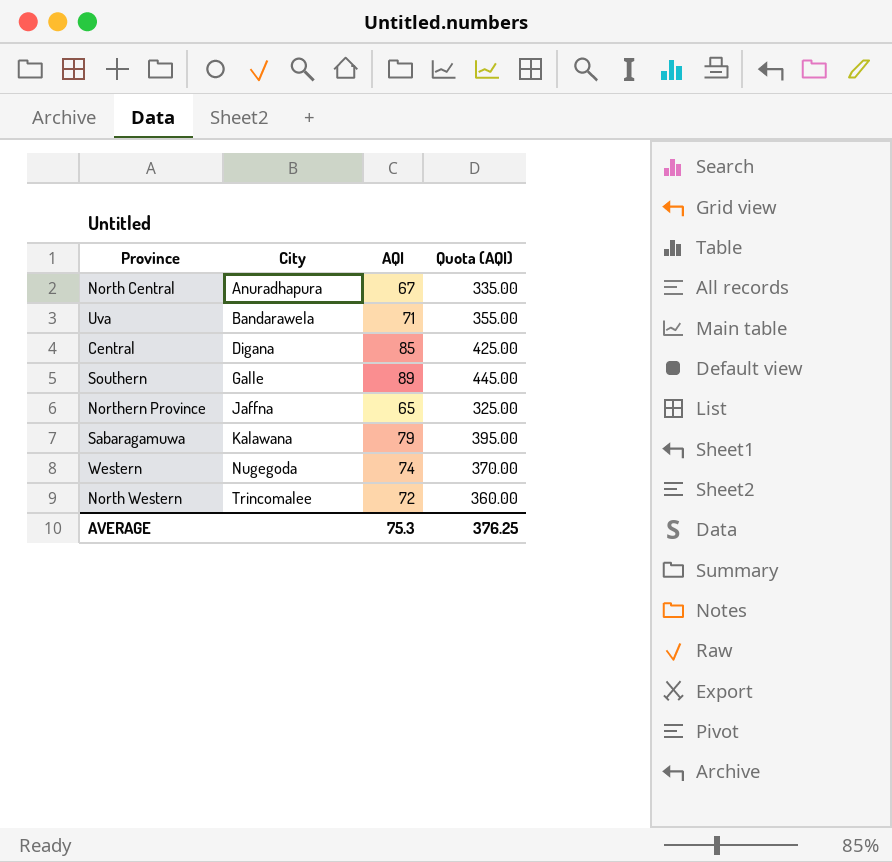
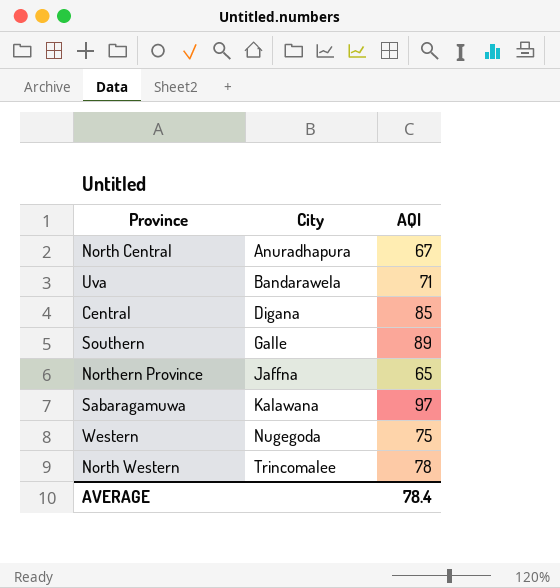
column Quota (AQI) | formula: [AQI] * 5 -> none
Sabaragamuwa | AQI: 79 -> 97
Western | AQI: 74 -> 75
North Western | AQI: 72 -> 78
AVERAGE | AQI: 75.3 -> 78.4

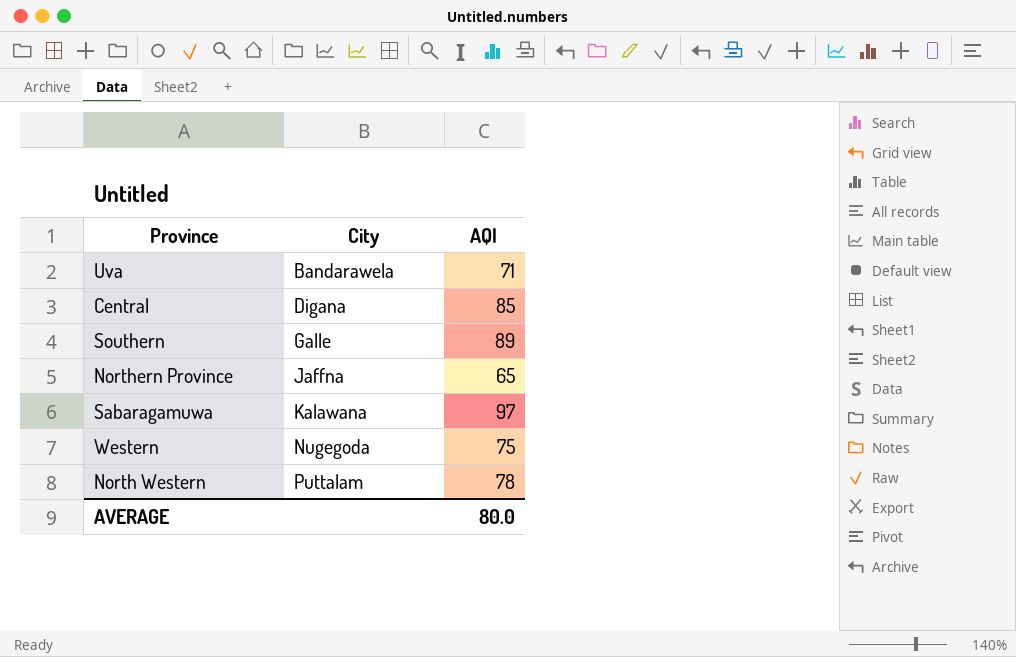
row North Central: Anuradhapura | 67 -> none
North Western | City: Trincomalee -> Puttalam
AVERAGE | AQI: 78.4 -> 80.0

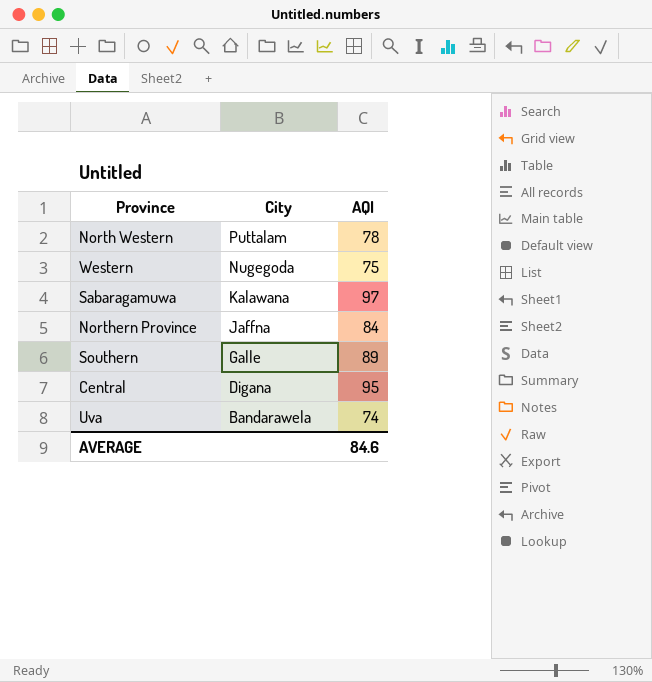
row order: City ascending -> City descending
Northern Province | AQI: 65 -> 84
Central | AQI: 85 -> 95
Uva | AQI: 71 -> 74
AVERAGE | AQI: 80.0 -> 84.6

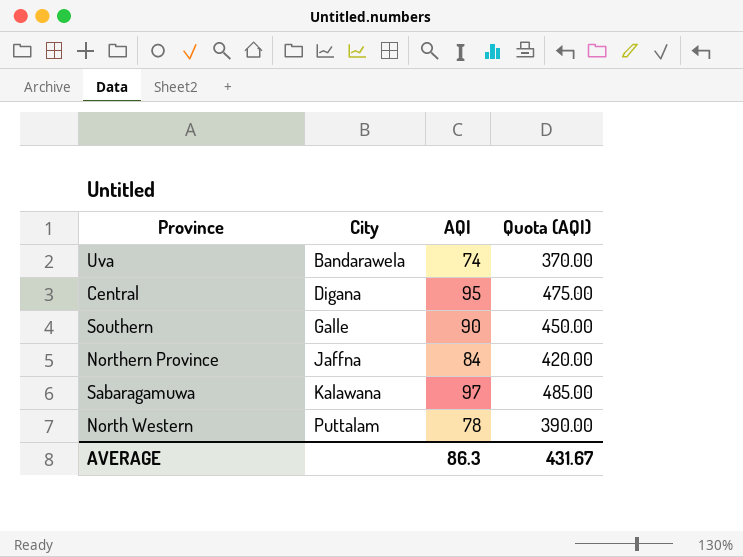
row order: City descending -> City ascending
column Quota (AQI) | formula: none -> [AQI] * 5
row Western: Nugegoda | 75 -> none
Southern | AQI: 89 -> 90
AVERAGE | AQI: 84.6 -> 86.3

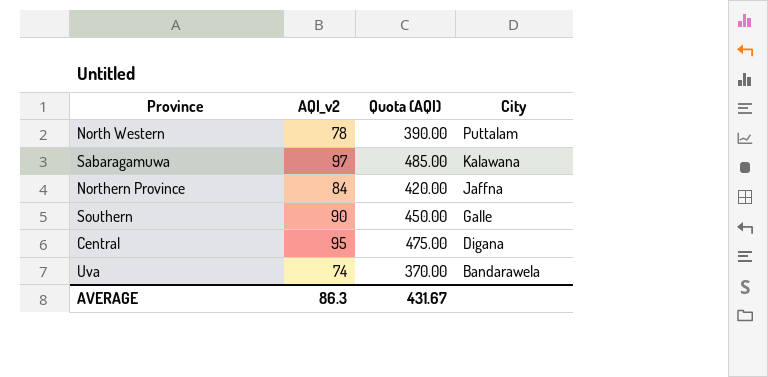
row order: City ascending -> City descending
column name: AQI -> AQI_v2
column City | position: 2 -> 4

